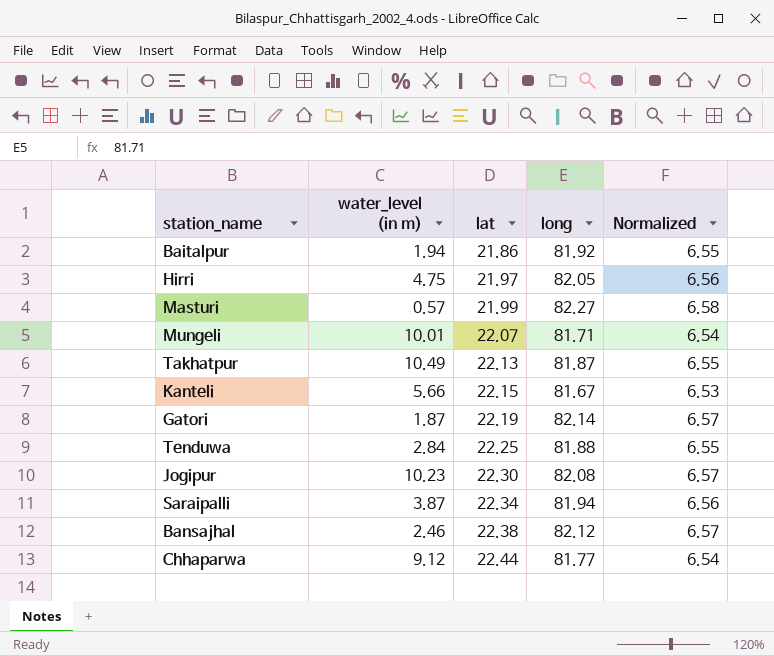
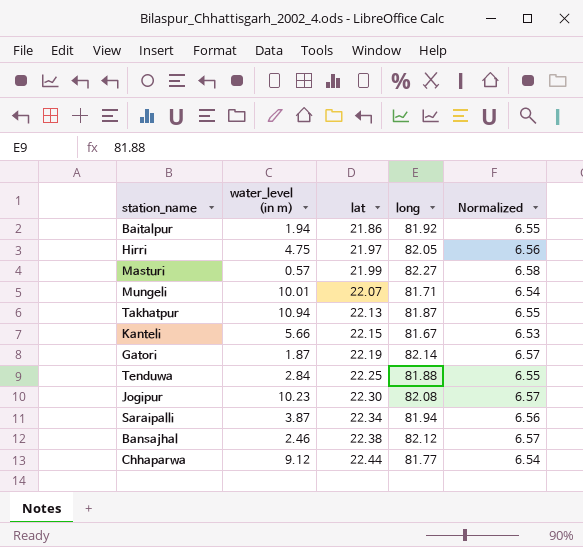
Takhatpur | water_level (in m): 10.49 -> 10.94

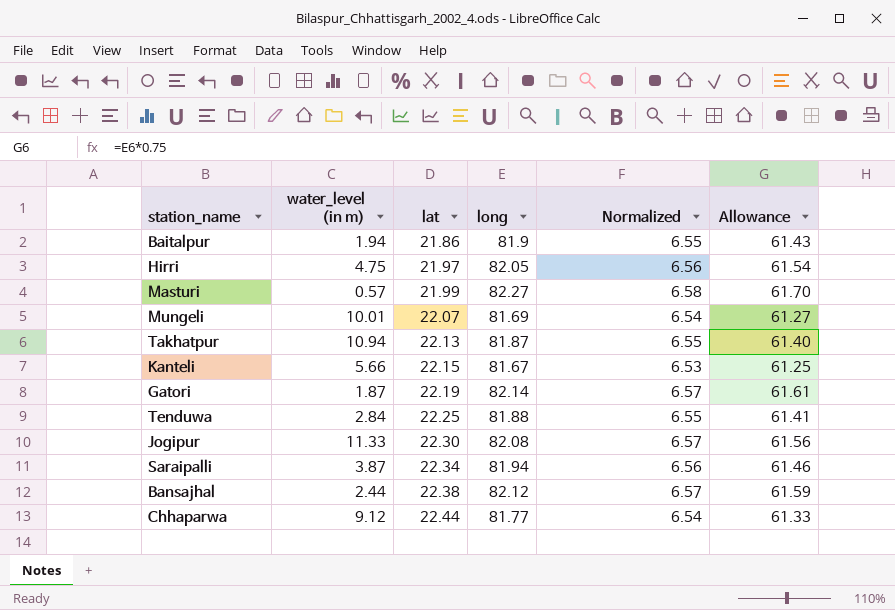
column Allowance | formula: none -> [long] * 0.75
Baitalpur | long: 81.92 -> 81.9
Mungeli | long: 81.71 -> 81.69
Jogipur | water_level (in m): 10.23 -> 11.33
Bansajhal | water_level (in m): 2.46 -> 2.44

